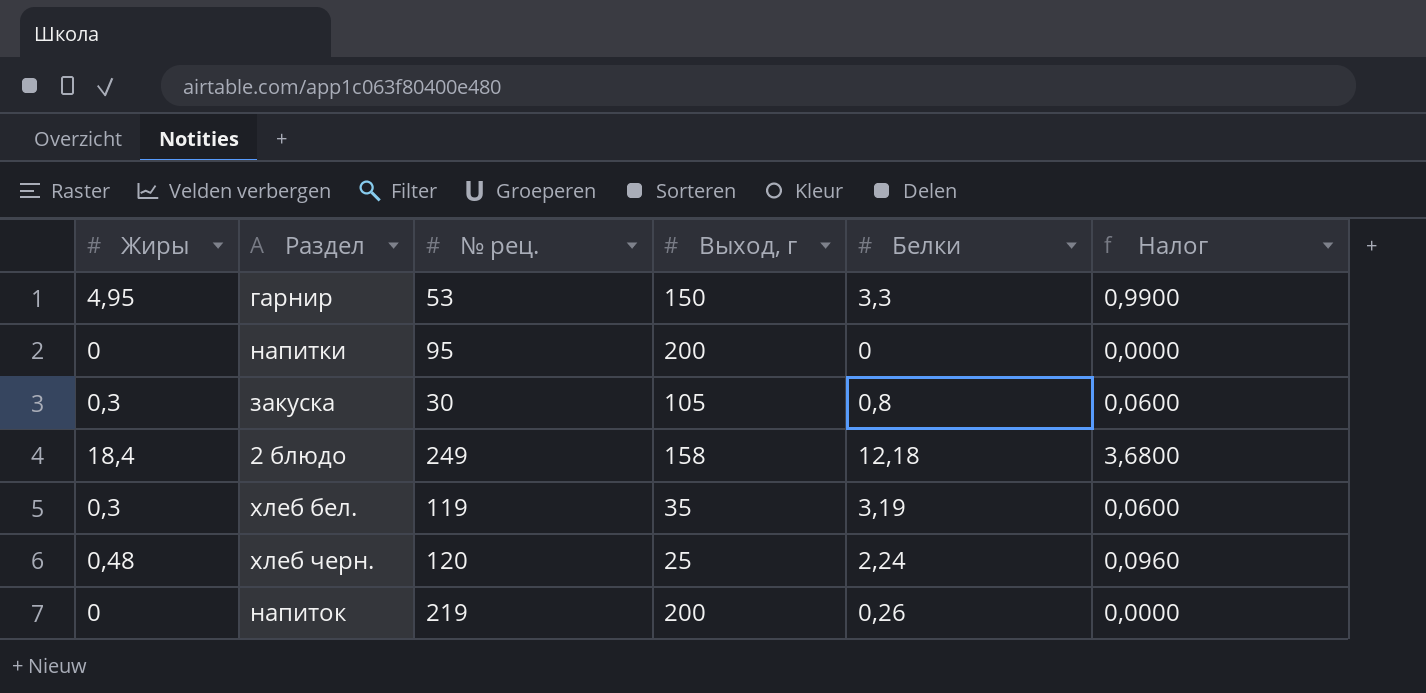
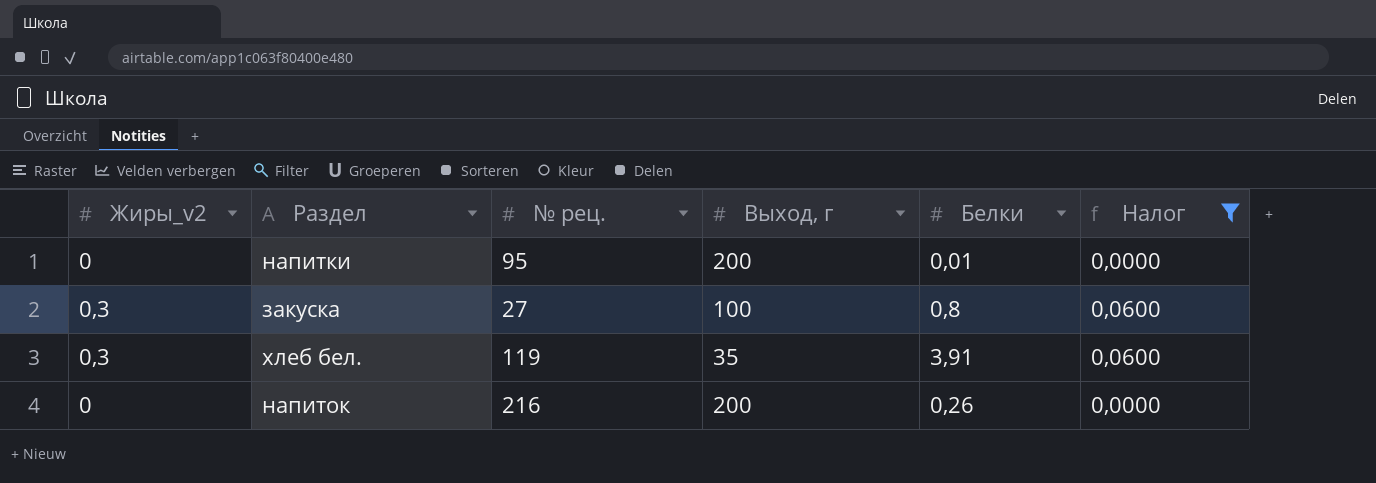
filter: none -> Налог <= 0,0600
column name: Жиры -> Жиры_v2
напитки | Белки: 0 -> 0,01
закуска | № рец.: 30 -> 27
закуска | Выход, г: 105 -> 100
хлеб бел. | Белки: 3,19 -> 3,91
напиток | № рец.: 219 -> 216

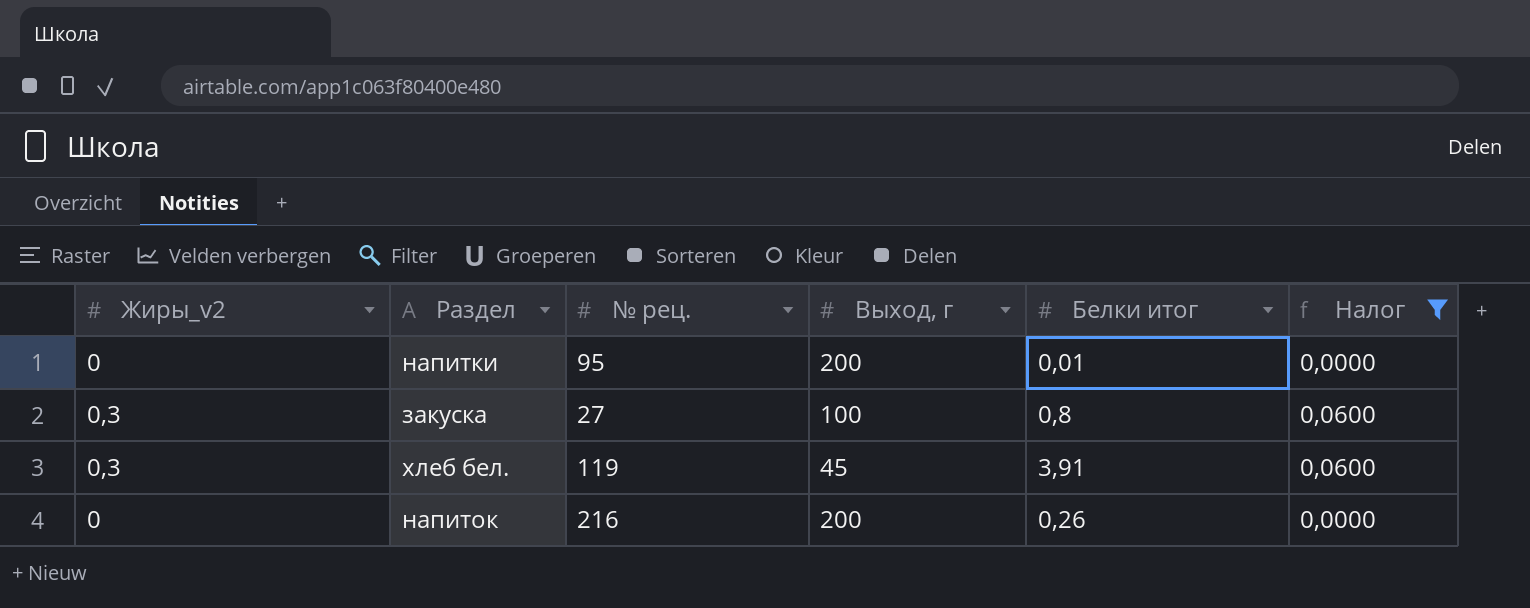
column name: Белки -> Белки итог
хлеб бел. | Выход, г: 35 -> 45

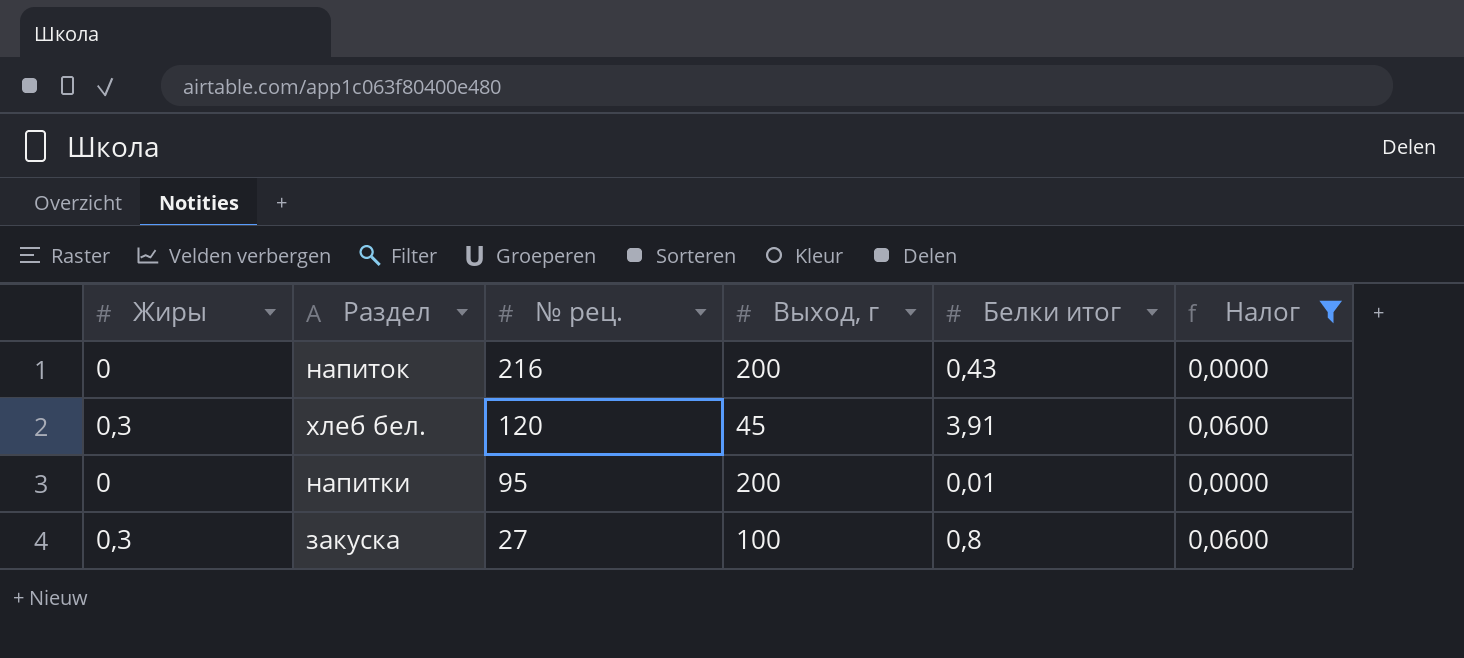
row order: none -> № рец. descending
column name: Жиры_v2 -> Жиры
напиток | Белки итог: 0,26 -> 0,43
хлеб бел. | № рец.: 119 -> 120

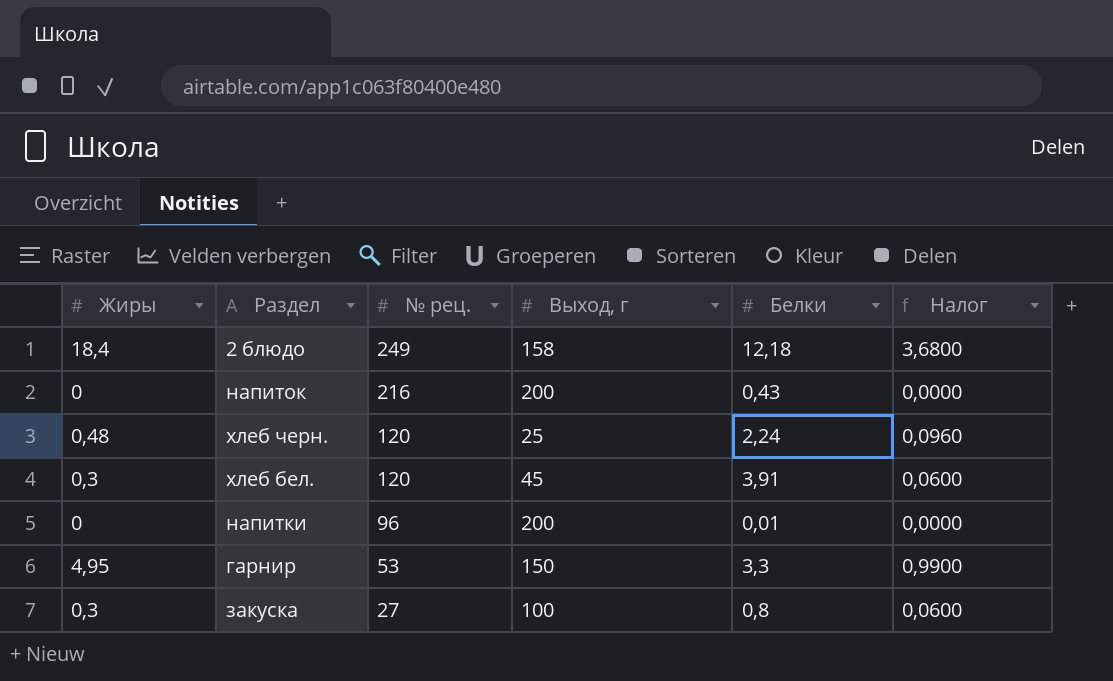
filter: Налог <= 0,0600 -> none
column name: Белки итог -> Белки
напитки | № рец.: 95 -> 96

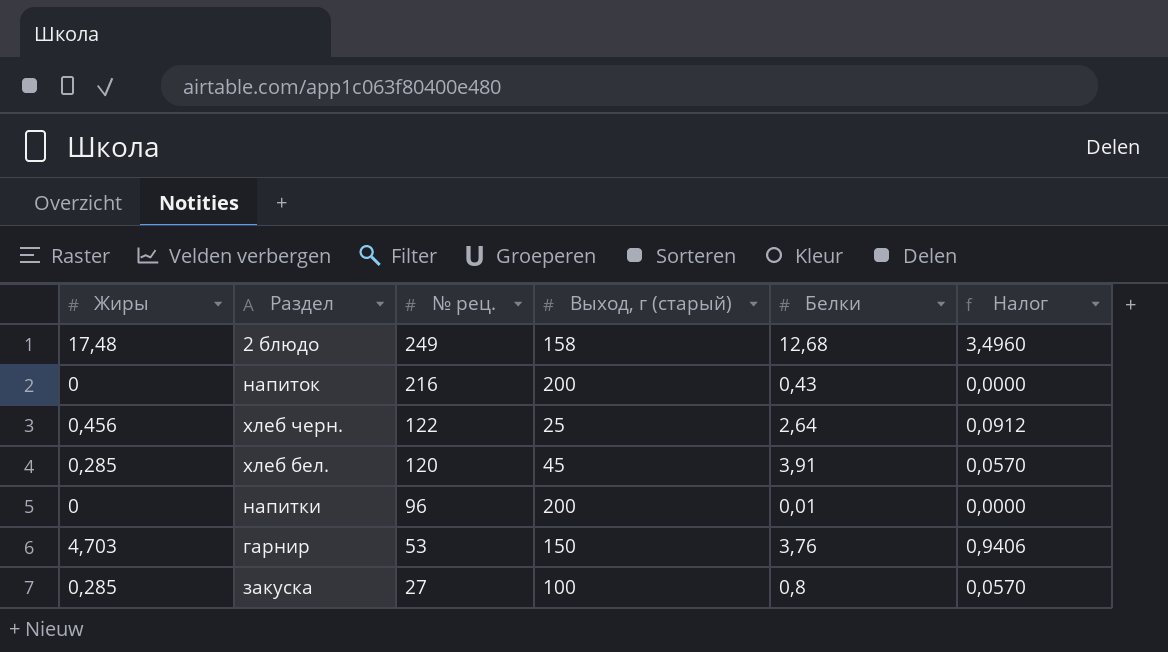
column name: Выход, г -> Выход, г (старый)
2 блюдо | Жиры: 18,4 -> 17,48
2 блюдо | Белки: 12,18 -> 12,68
2 блюдо | Налог: 3,6800 -> 3,4960
хлеб черн. | Жиры: 0,48 -> 0,456
хлеб черн. | № рец.: 120 -> 122
хлеб черн. | Белки: 2,24 -> 2,64
хлеб черн. | Налог: 0,0960 -> 0,0912
хлеб бел. | Жиры: 0,3 -> 0,285
хлеб бел. | Налог: 0,0600 -> 0,0570
гарнир | Жиры: 4,95 -> 4,703
гарнир | Белки: 3,3 -> 3,76
гарнир | Налог: 0,9900 -> 0,9406
закуска | Жиры: 0,3 -> 0,285
закуска | Налог: 0,0600 -> 0,0570

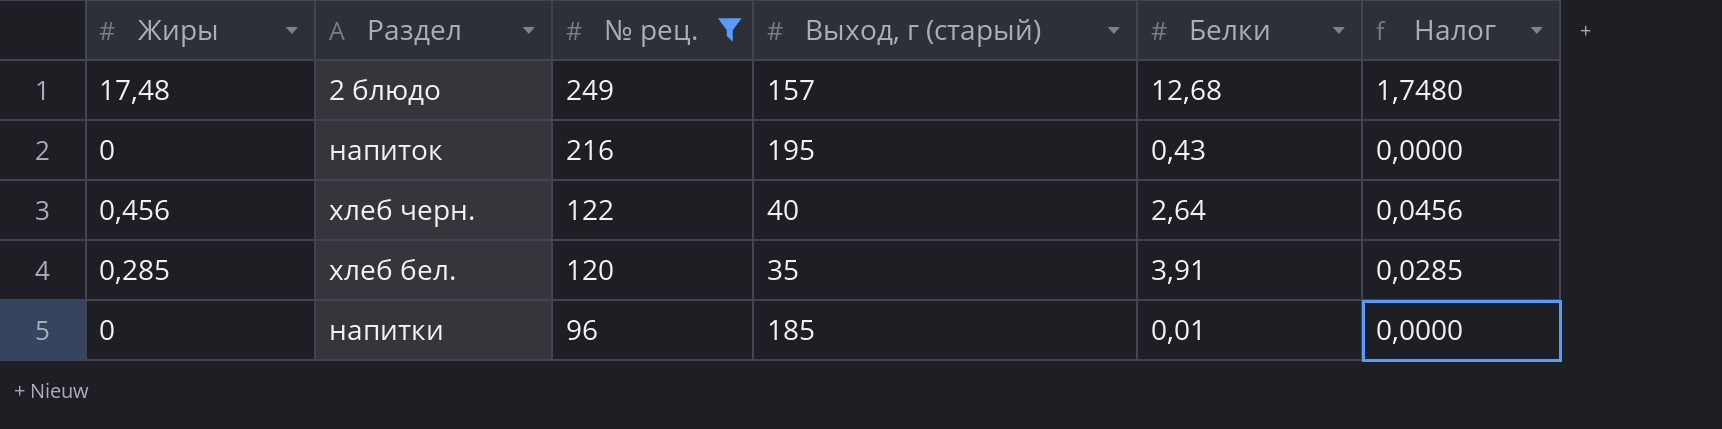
filter: none -> № рец. >= 96
column Налог | formula: [Жиры] * 0,2 -> [Жиры] * 0,1
2 блюдо | Выход, г (старый): 158 -> 157
напиток | Выход, г (старый): 200 -> 195
хлеб черн. | Выход, г (старый): 25 -> 40
хлеб бел. | Выход, г (старый): 45 -> 35
напитки | Выход, г (старый): 200 -> 185

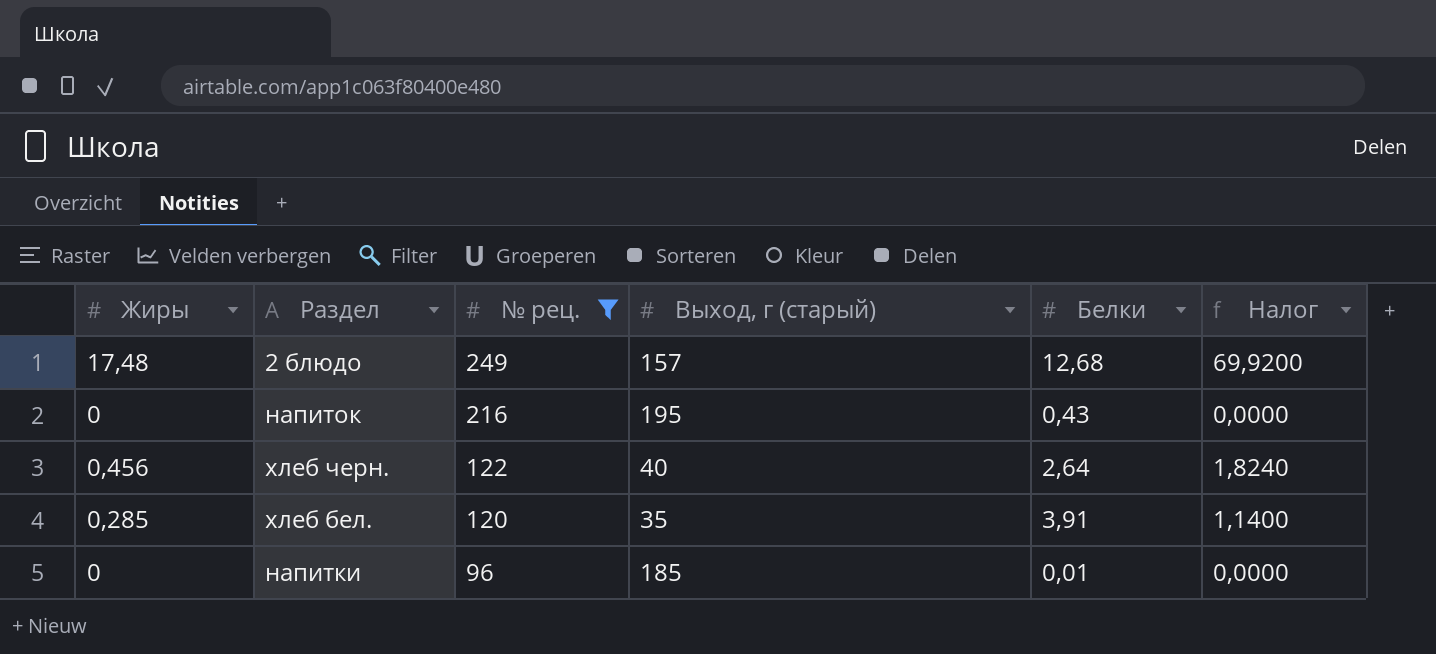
column Налог | formula: [Жиры] * 0,1 -> [Жиры] * 4

